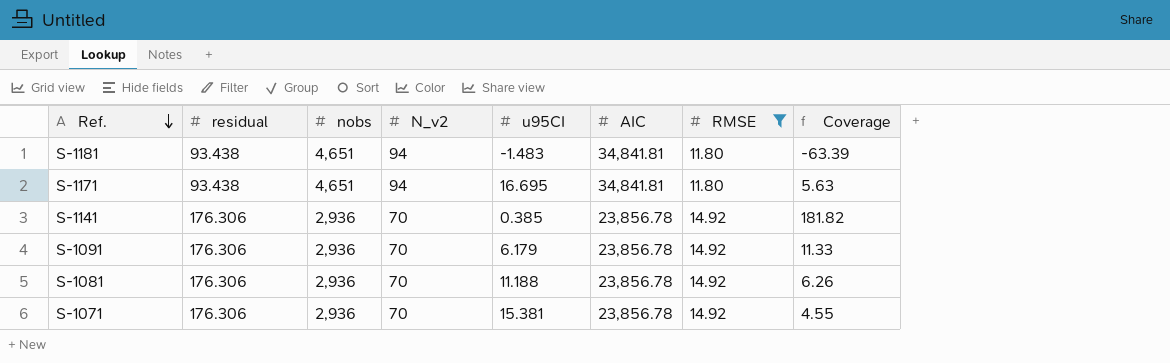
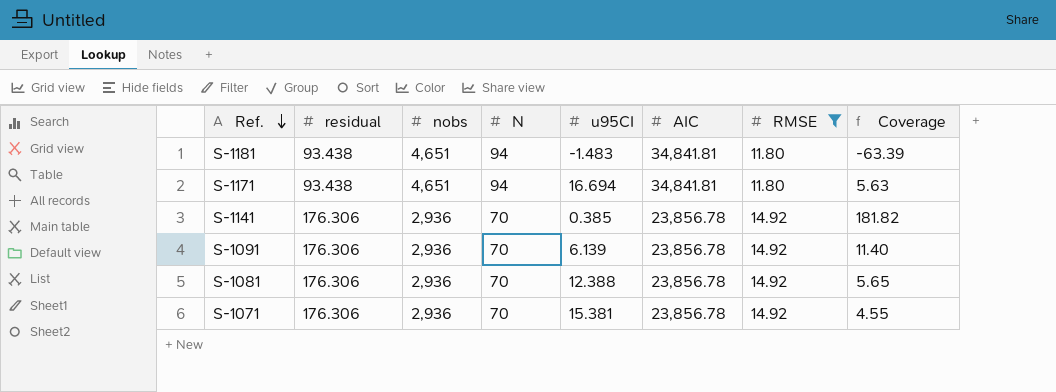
column name: N_v2 -> N
S-1171 | u95CI: 16.695 -> 16.694
S-1091 | u95CI: 6.179 -> 6.139
S-1091 | Coverage: 11.33 -> 11.40
S-1081 | u95CI: 11.188 -> 12.388
S-1081 | Coverage: 6.26 -> 5.65

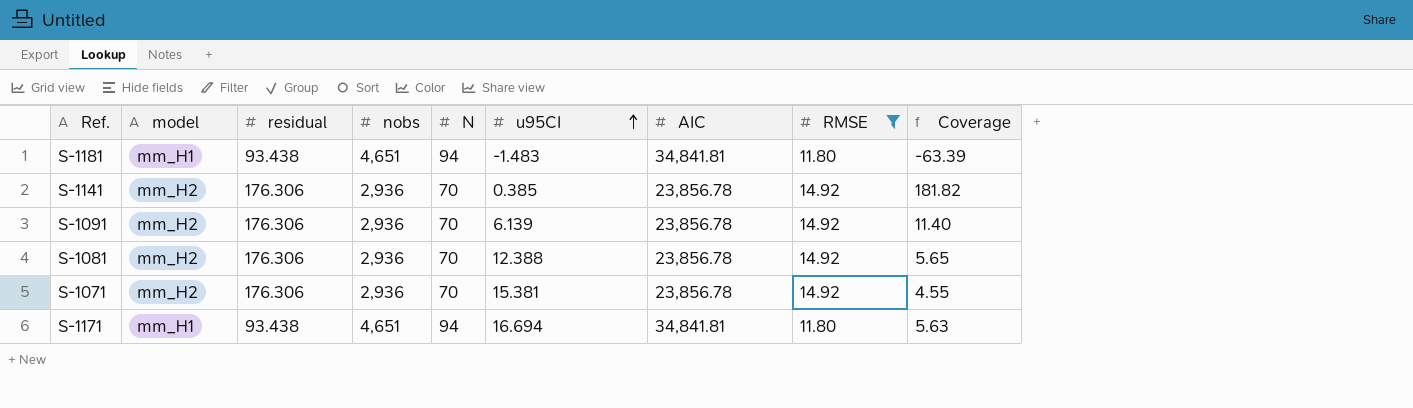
row order: Ref. descending -> u95CI ascending
column model | position: none -> 2

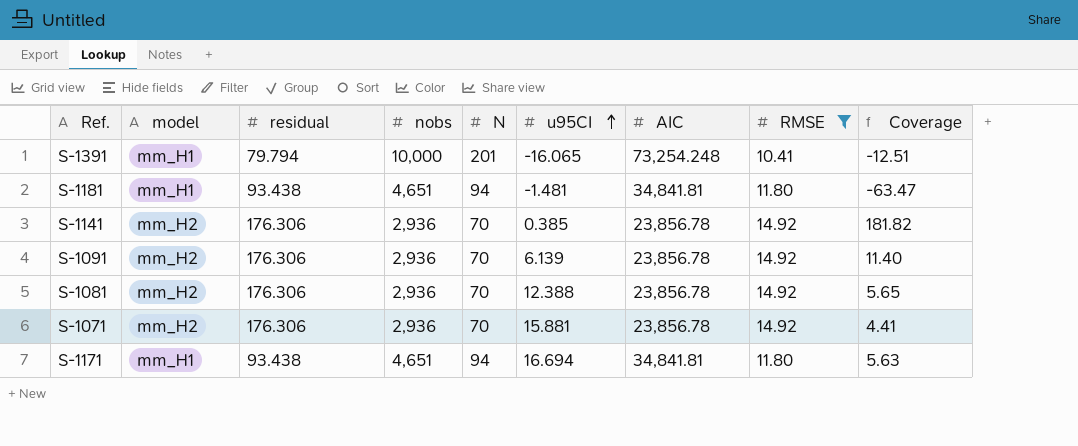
row S-1391: none -> mm_H1 | 79.794 | 10,000 | 201 | -16.065 | 73,254.248 | 10.41 | -12.51
S-1181 | u95CI: -1.483 -> -1.481
S-1181 | Coverage: -63.39 -> -63.47
S-1071 | u95CI: 15.381 -> 15.881
S-1071 | Coverage: 4.55 -> 4.41

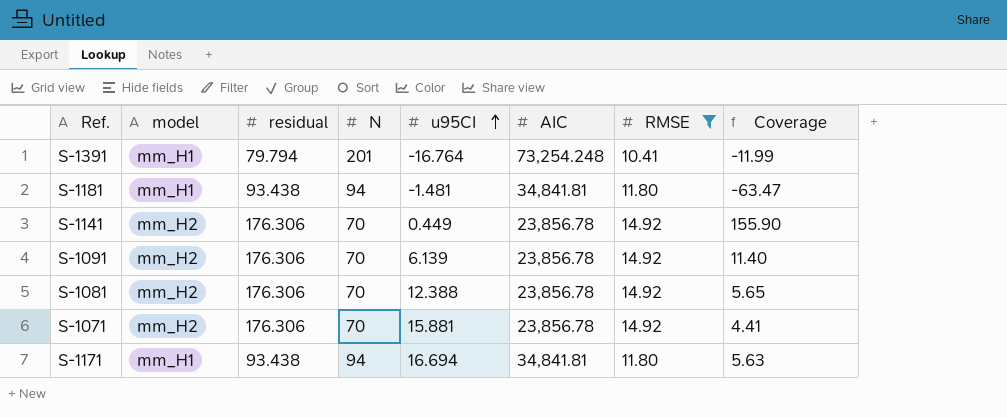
column nobs | position: 4 -> none
S-1391 | u95CI: -16.065 -> -16.764
S-1391 | Coverage: -12.51 -> -11.99
S-1141 | u95CI: 0.385 -> 0.449
S-1141 | Coverage: 181.82 -> 155.90

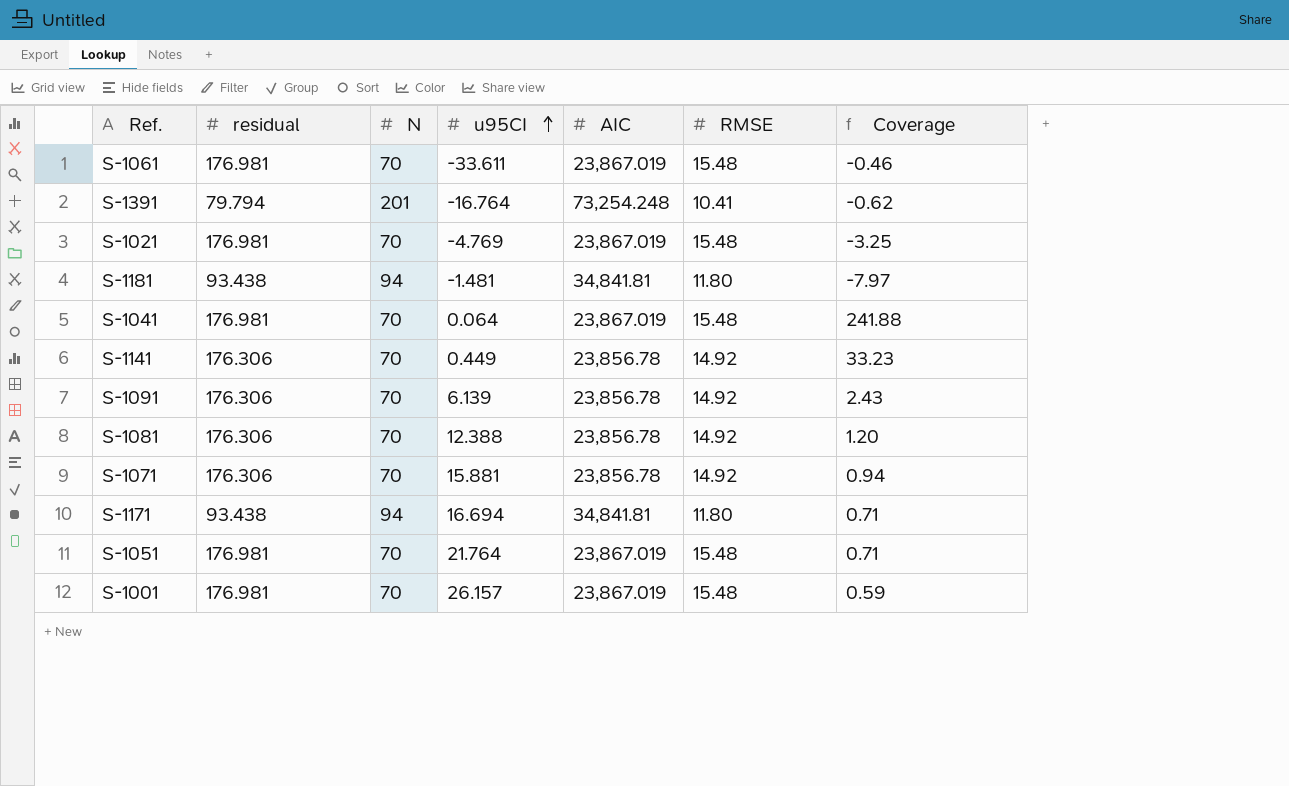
filter: RMSE != 15.48 -> none
column model | position: 2 -> none
column Coverage | formula: [N] / [u95CI] -> [RMSE] / [u95CI]

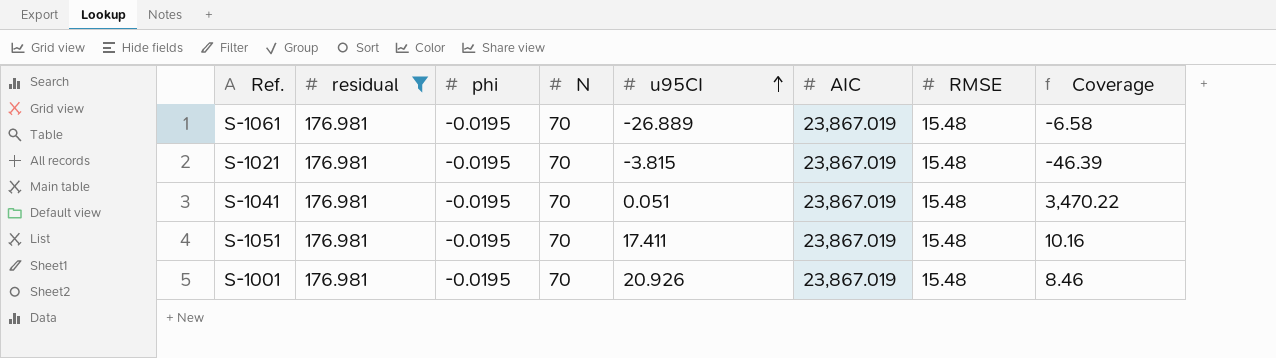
filter: none -> residual = 176.981
column phi | position: none -> 3
column Coverage | formula: [RMSE] / [u95CI] -> [residual] / [u95CI]
S-1061 | u95CI: -33.611 -> -26.889
S-1021 | u95CI: -4.769 -> -3.815
S-1041 | u95CI: 0.064 -> 0.051
S-1051 | u95CI: 21.764 -> 17.411
S-1001 | u95CI: 26.157 -> 20.926

